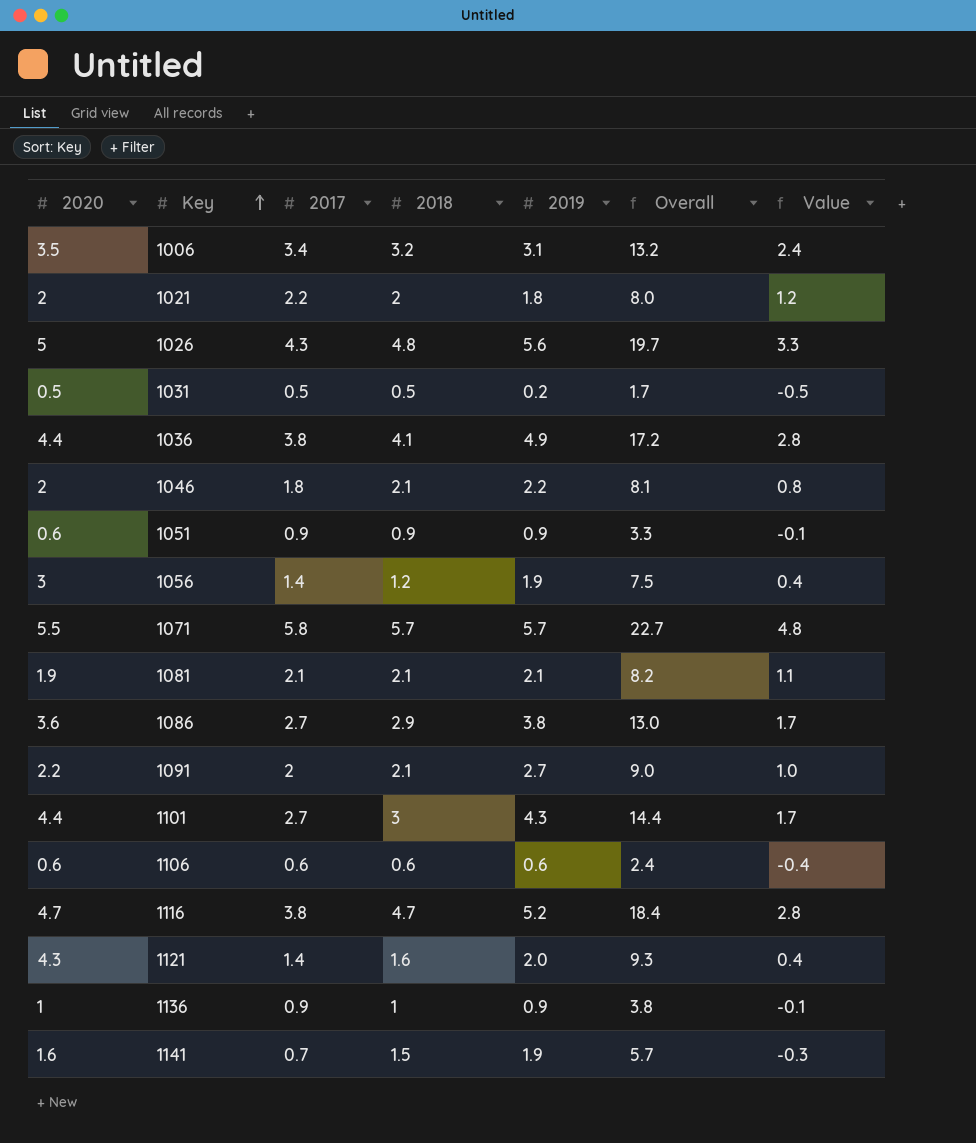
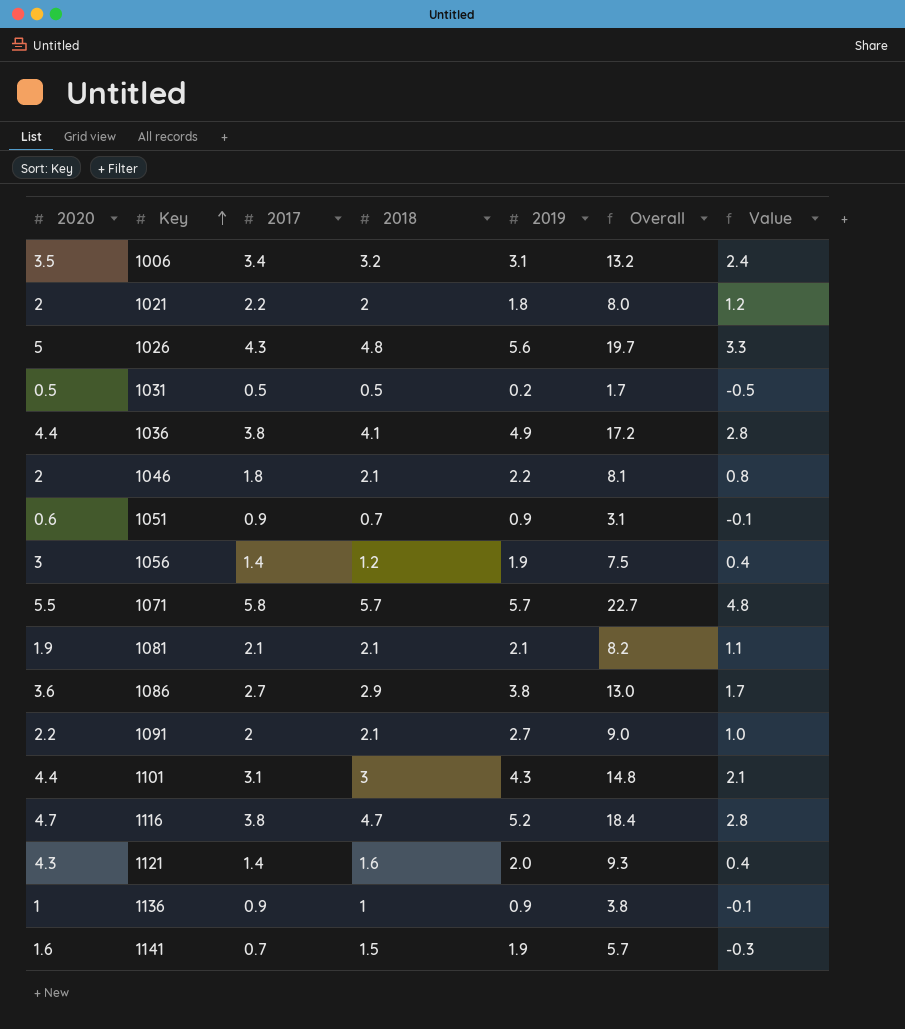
row 1106: 0.6 | 0.6 | 0.6 | 0.6 | 2.4 | -0.4 -> none
1051 | 2018: 0.9 -> 0.7
1051 | Overall: 3.3 -> 3.1
1101 | 2017: 2.7 -> 3.1
1101 | Overall: 14.4 -> 14.8
1101 | Value: 1.7 -> 2.1

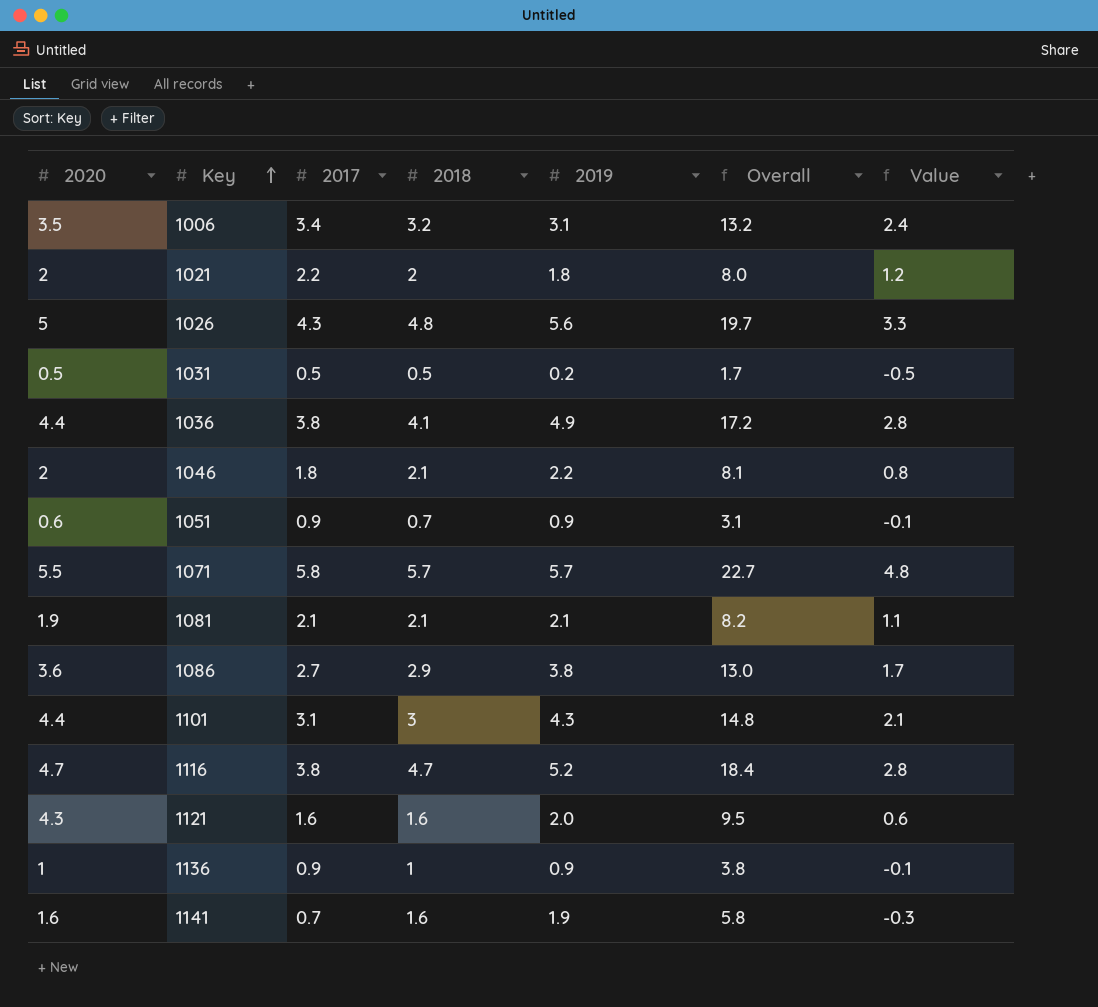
row 1056: 3 | 1.4 | 1.2 | 1.9 | 7.5 | 0.4 -> none
row 1091: 2.2 | 2 | 2.1 | 2.7 | 9.0 | 1.0 -> none
1121 | 2017: 1.4 -> 1.6
1121 | Overall: 9.3 -> 9.5
1121 | Value: 0.4 -> 0.6
1141 | 2018: 1.5 -> 1.6
1141 | Overall: 5.7 -> 5.8

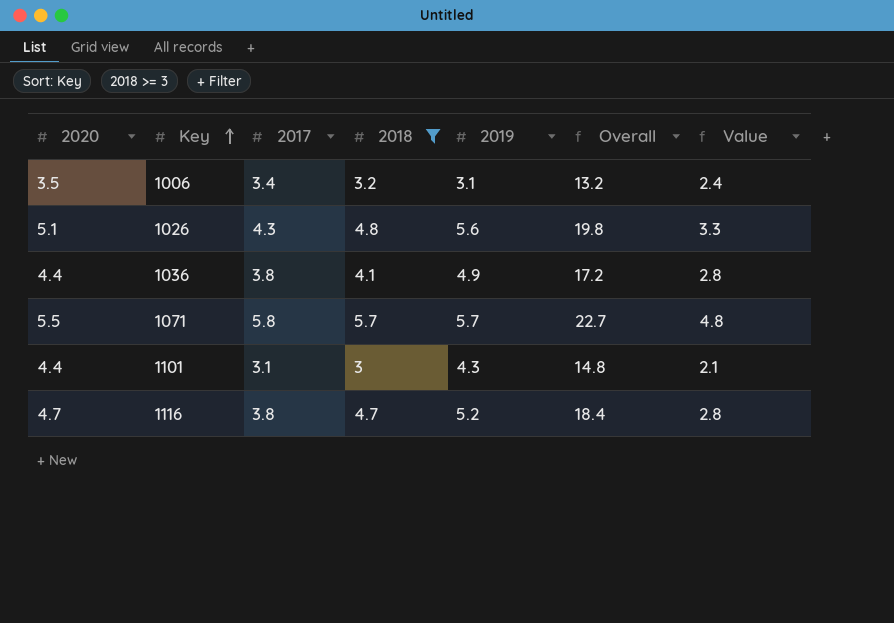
filter: none -> 2018 >= 3
1026 | 2020: 5 -> 5.1
1026 | Overall: 19.7 -> 19.8

